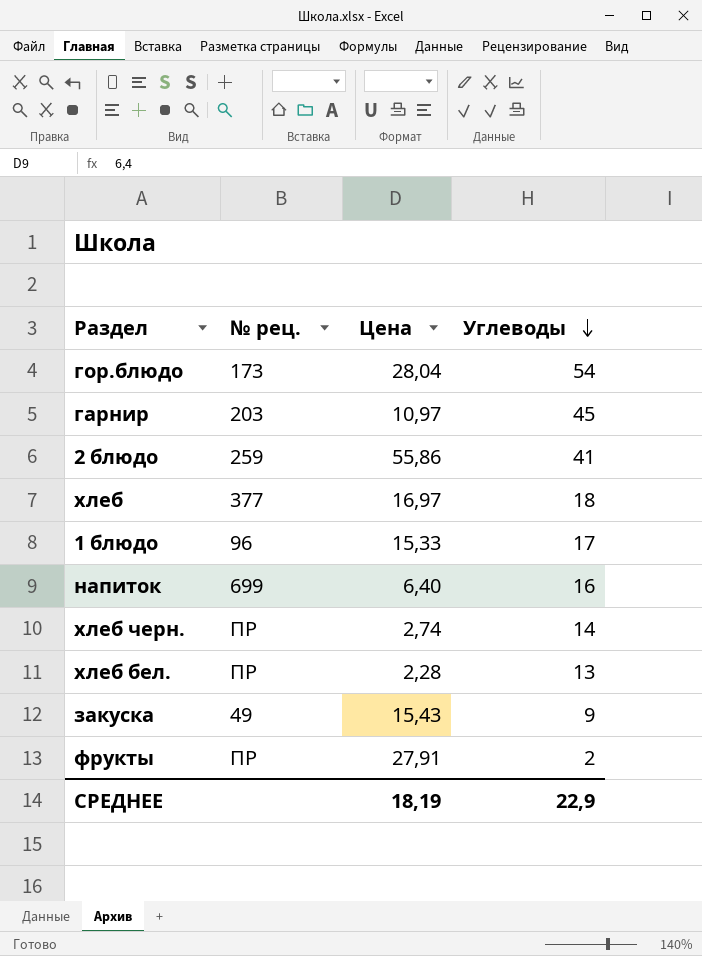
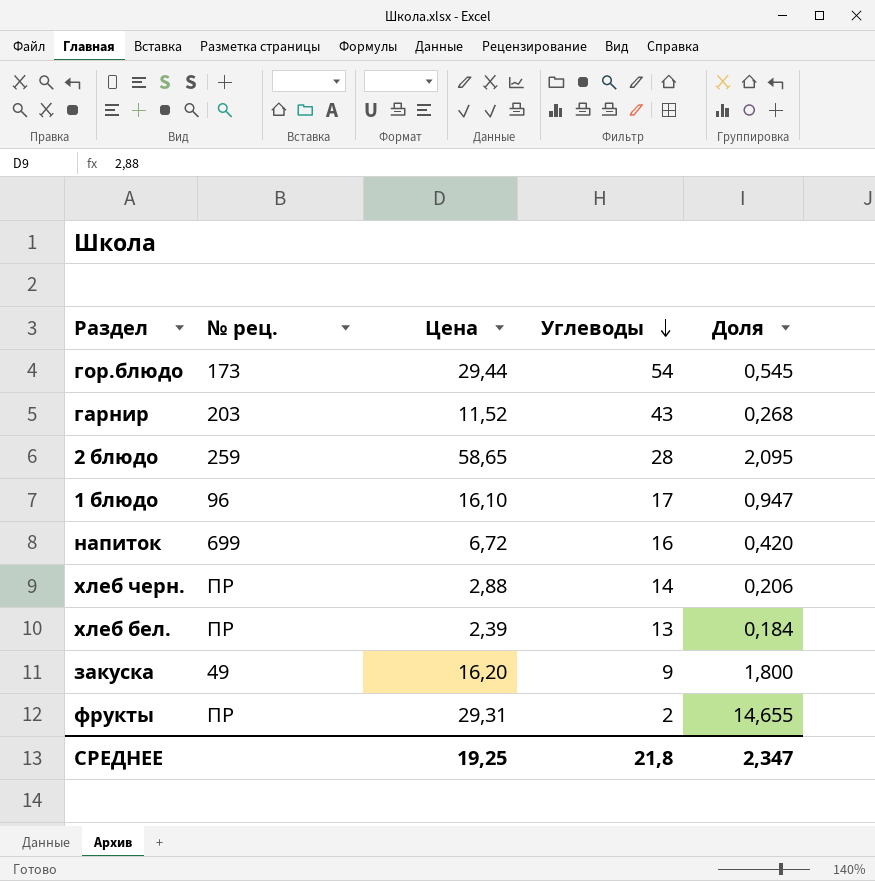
column Доля | formula: none -> [Цена] / [Углеводы]
row хлеб: 377 | 16,97 | 18 -> none
гор.блюдо | Цена: 28,04 -> 29,44
гарнир | Цена: 10,97 -> 11,52
гарнир | Углеводы: 45 -> 43
2 блюдо | Цена: 55,86 -> 58,65
2 блюдо | Углеводы: 41 -> 28
1 блюдо | Цена: 15,33 -> 16,10
напиток | Цена: 6,40 -> 6,72
хлеб черн. | Цена: 2,74 -> 2,88
хлеб бел. | Цена: 2,28 -> 2,39
закуска | Цена: 15,43 -> 16,20
фрукты | Цена: 27,91 -> 29,31
СРЕДНЕЕ | Цена: 18,19 -> 19,25
СРЕДНЕЕ | Углеводы: 22,9 -> 21,8

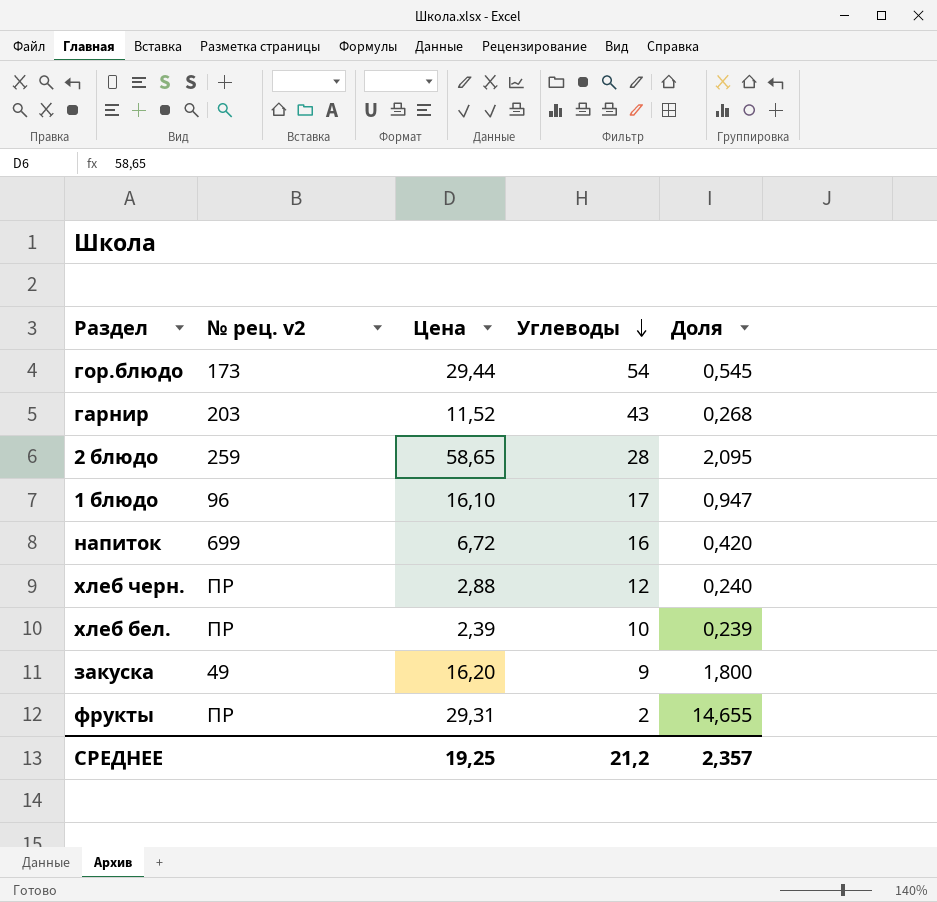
column name: № рец. -> № рец. v2
хлеб черн. | Углеводы: 14 -> 12
хлеб черн. | Доля: 0,206 -> 0,240
хлеб бел. | Углеводы: 13 -> 10
хлеб бел. | Доля: 0,184 -> 0,239
СРЕДНЕЕ | Углеводы: 21,8 -> 21,2
СРЕДНЕЕ | Доля: 2,347 -> 2,357

